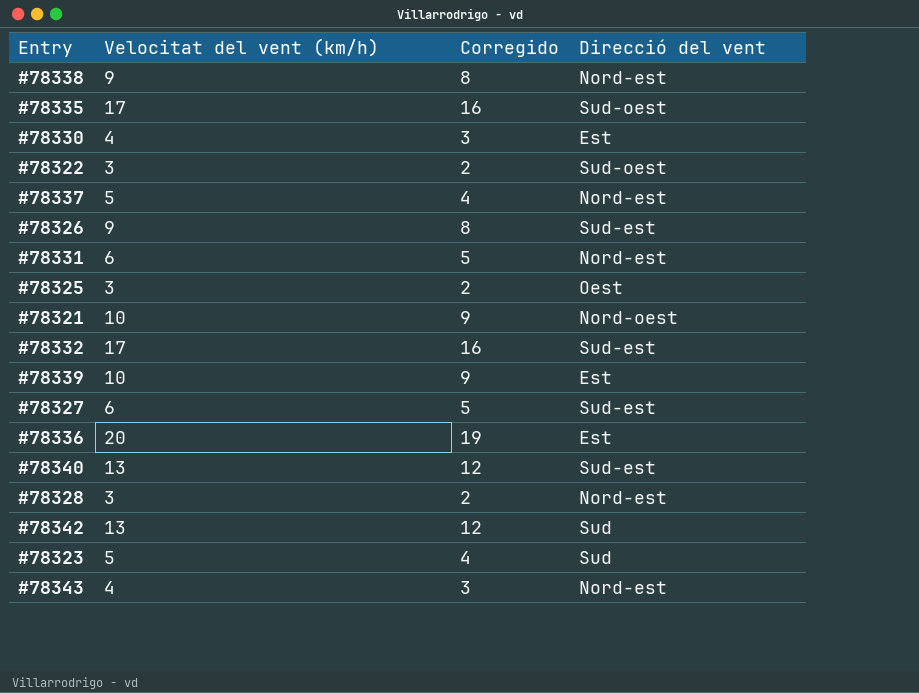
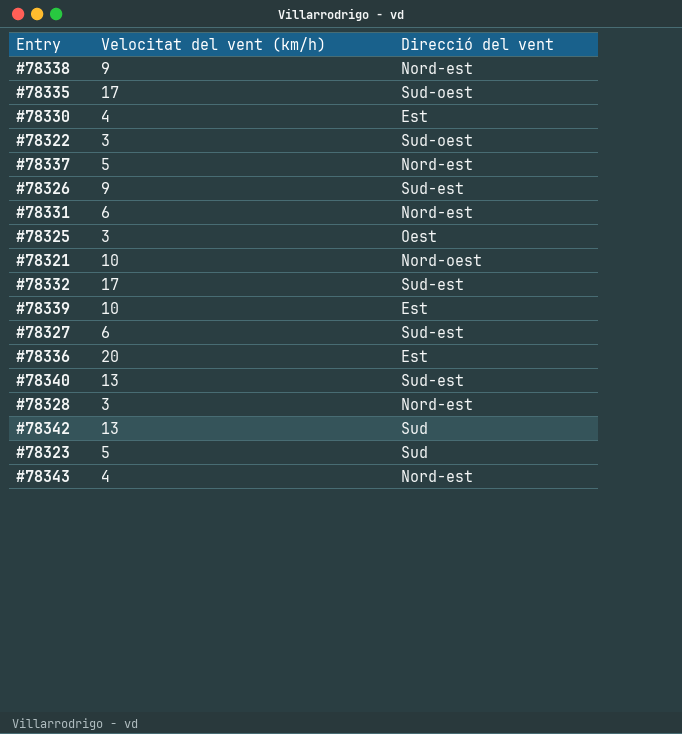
column Corregido | formula: [Velocitat del vent (km/h)] - 1 -> none

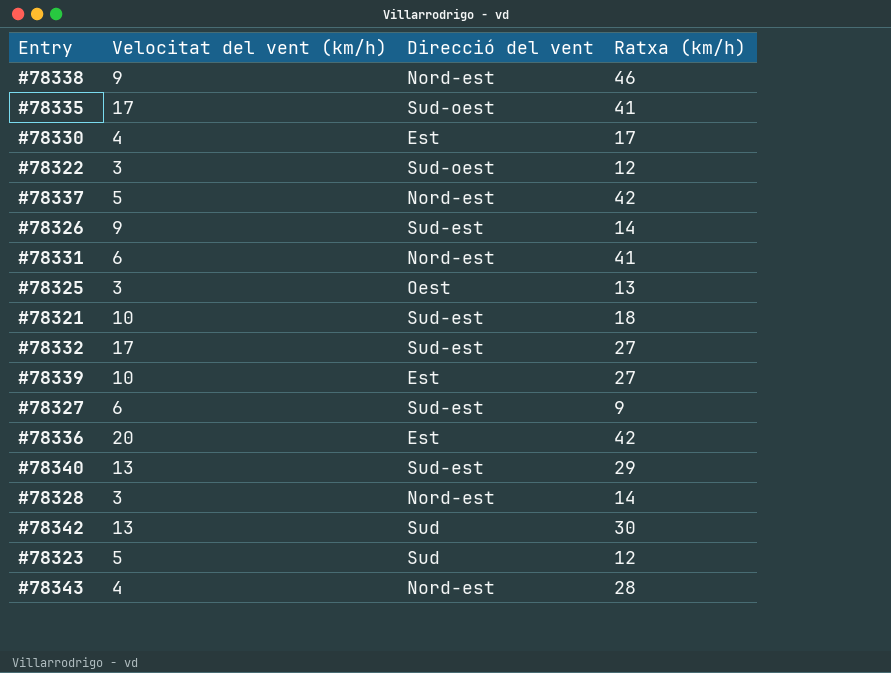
column Ratxa (km/h) | position: none -> 4
#78321 | Direcció del vent: Nord-oest -> Sud-est

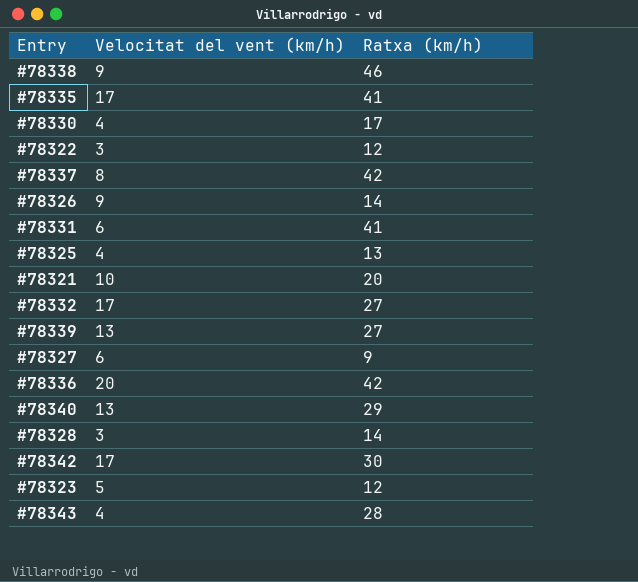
column Direcció del vent | position: 3 -> none
#78337 | Velocitat del vent (km/h): 5 -> 8
#78325 | Velocitat del vent (km/h): 3 -> 4
#78321 | Ratxa (km/h): 18 -> 20
#78339 | Velocitat del vent (km/h): 10 -> 13
#78342 | Velocitat del vent (km/h): 13 -> 17

